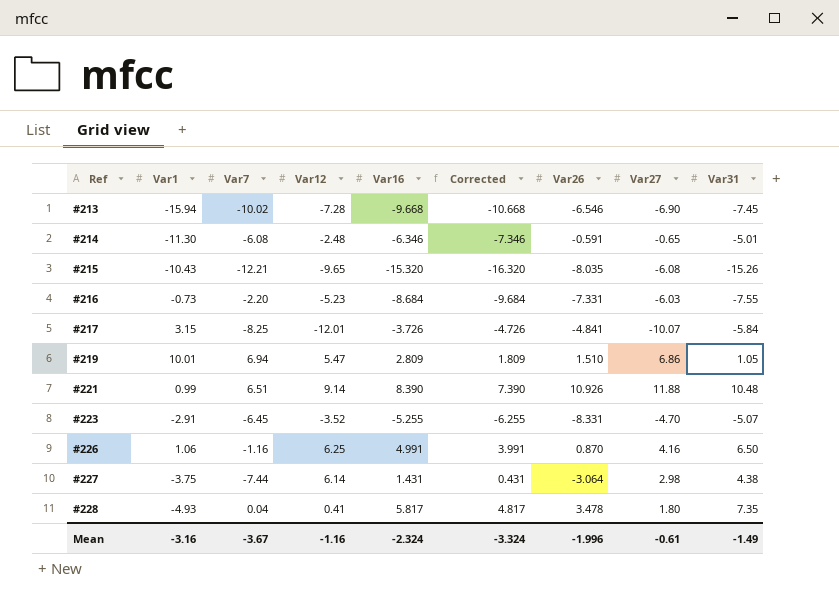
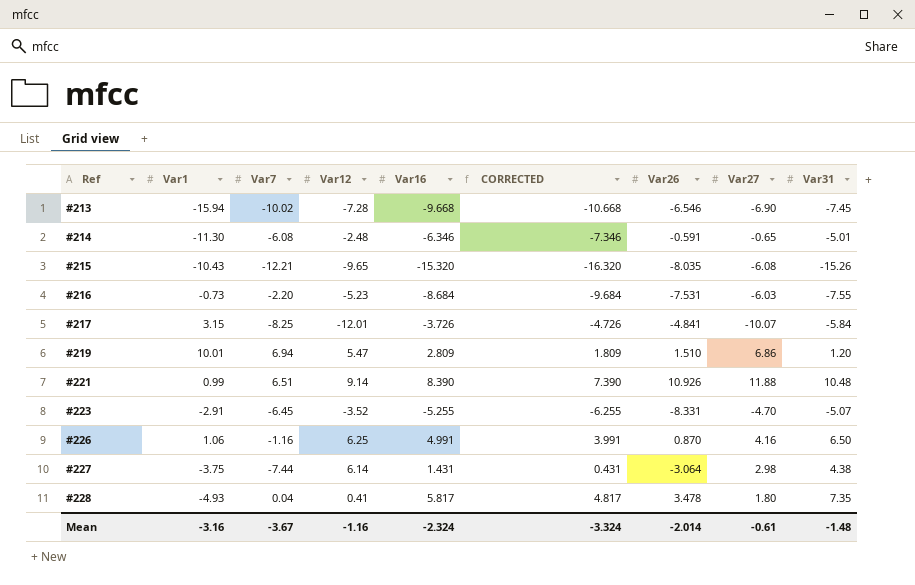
column name: Corrected -> CORRECTED
#216 | Var26: -7.331 -> -7.531
#219 | Var31: 1.05 -> 1.20
Mean | Var26: -1.996 -> -2.014
Mean | Var31: -1.49 -> -1.48

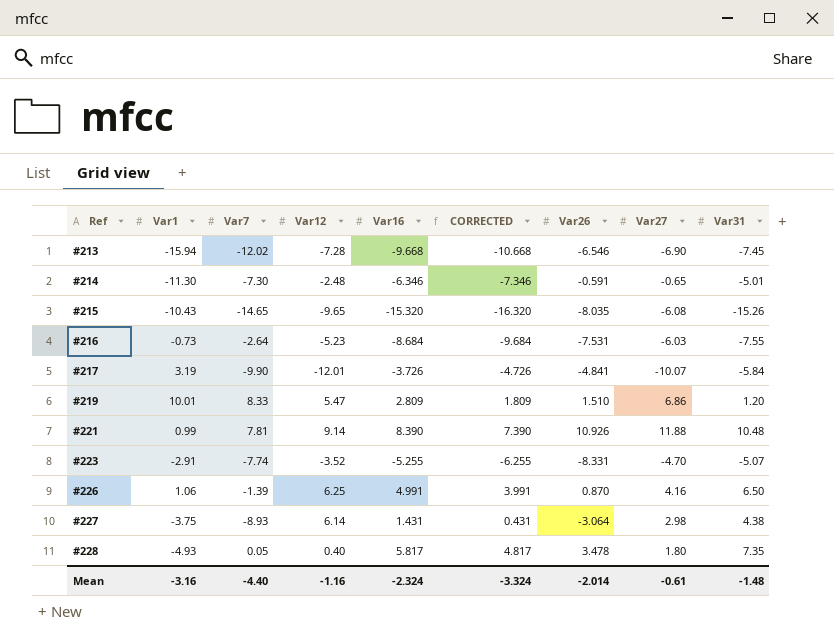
#213 | Var7: -10.02 -> -12.02
#214 | Var7: -6.08 -> -7.30
#215 | Var7: -12.21 -> -14.65
#216 | Var7: -2.20 -> -2.64
#217 | Var1: 3.15 -> 3.19
#217 | Var7: -8.25 -> -9.90
#219 | Var7: 6.94 -> 8.33
#221 | Var7: 6.51 -> 7.81
#223 | Var7: -6.45 -> -7.74
#226 | Var7: -1.16 -> -1.39
#227 | Var7: -7.44 -> -8.93
#228 | Var7: 0.04 -> 0.05
#228 | Var12: 0.41 -> 0.40
Mean | Var7: -3.67 -> -4.40

